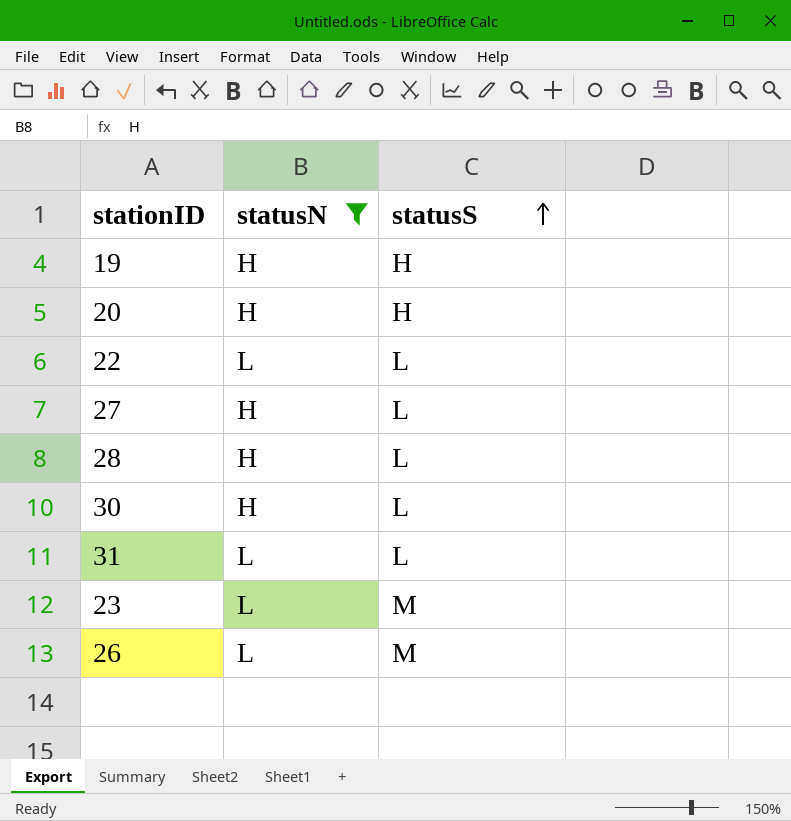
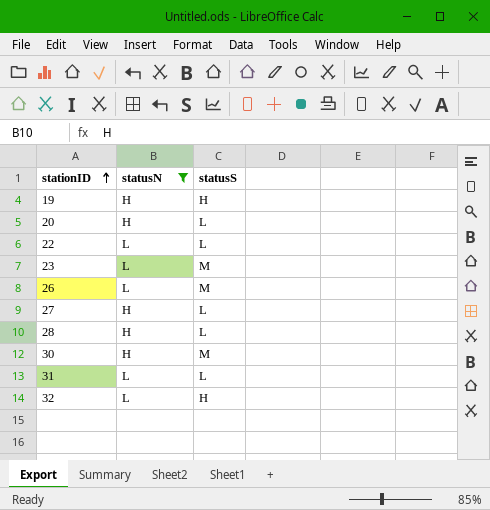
row order: statusS ascending -> stationID ascending
20 | statusS: H -> L
30 | statusS: L -> M
row 32: none -> L | H

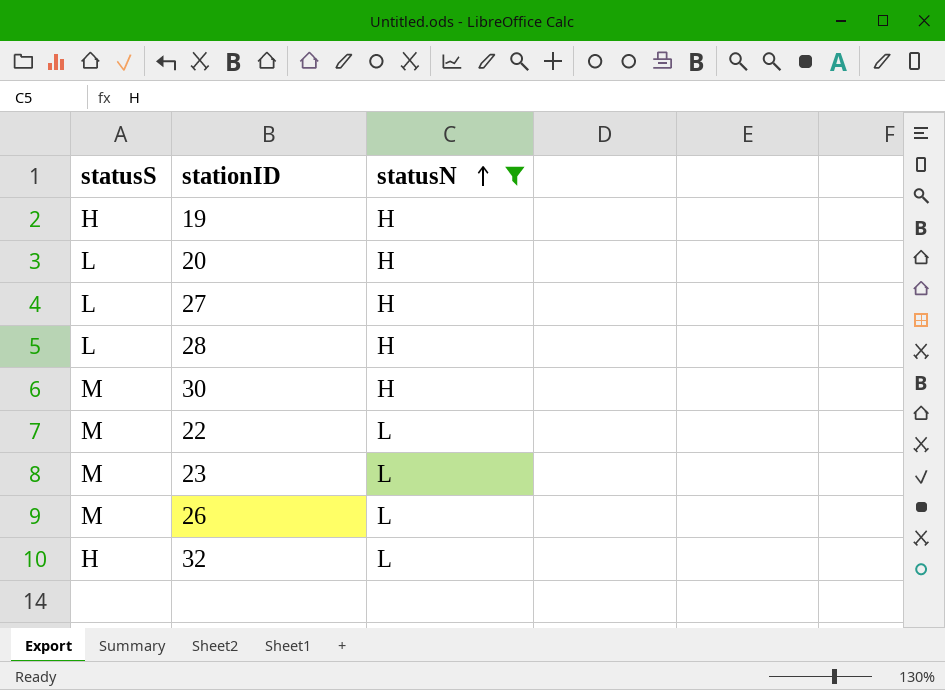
row order: stationID ascending -> statusN ascending
column statusS | position: 3 -> 1
row 31: L | L -> none
22 | statusS: L -> M

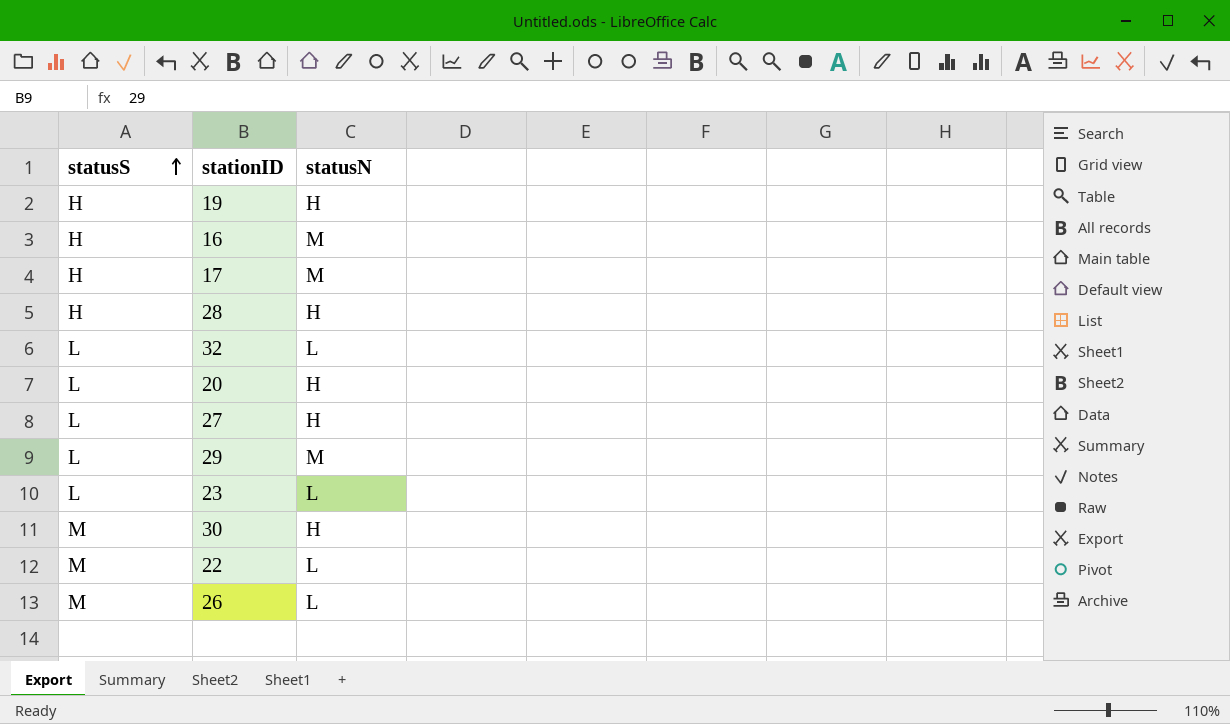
filter: statusN != M -> none
row order: statusN ascending -> statusS ascending
28 | statusS: L -> H
32 | statusS: H -> L
23 | statusS: M -> L

